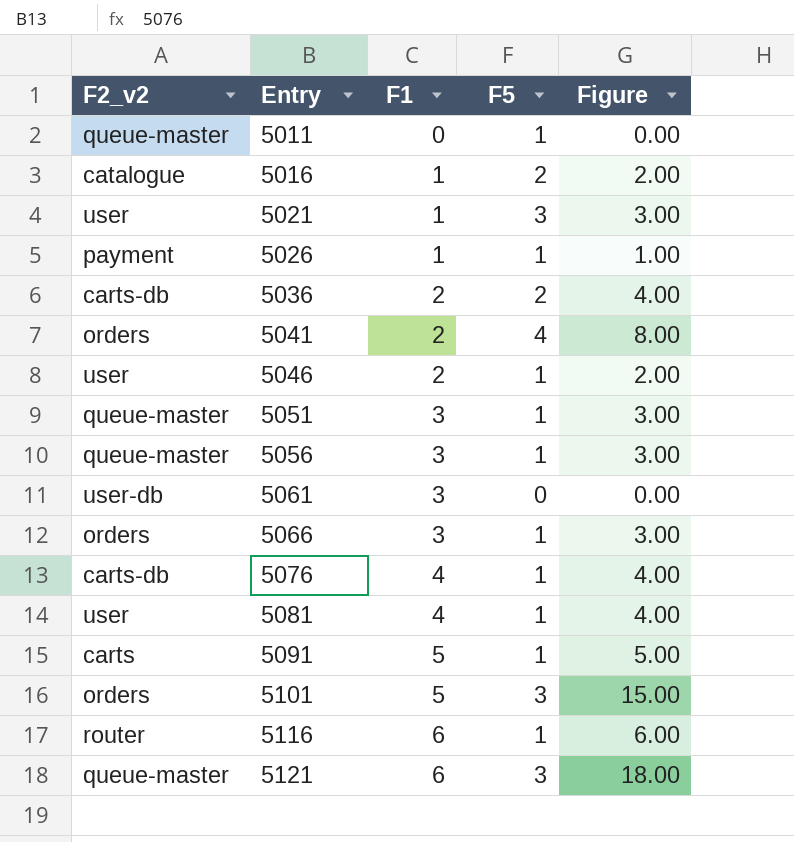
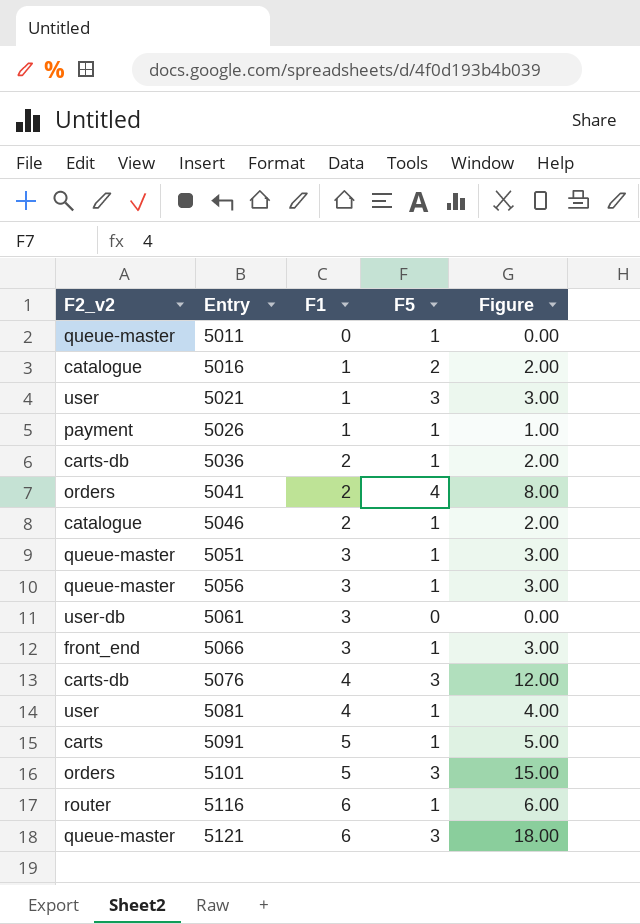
5036 | F5: 2 -> 1
5036 | Figure: 4.00 -> 2.00
5046 | F2_v2: user -> catalogue
5066 | F2_v2: orders -> front_end
5076 | F5: 1 -> 3
5076 | Figure: 4.00 -> 12.00

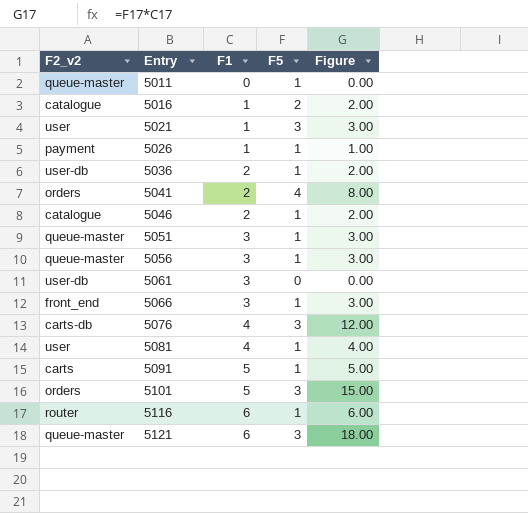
5036 | F2_v2: carts-db -> user-db

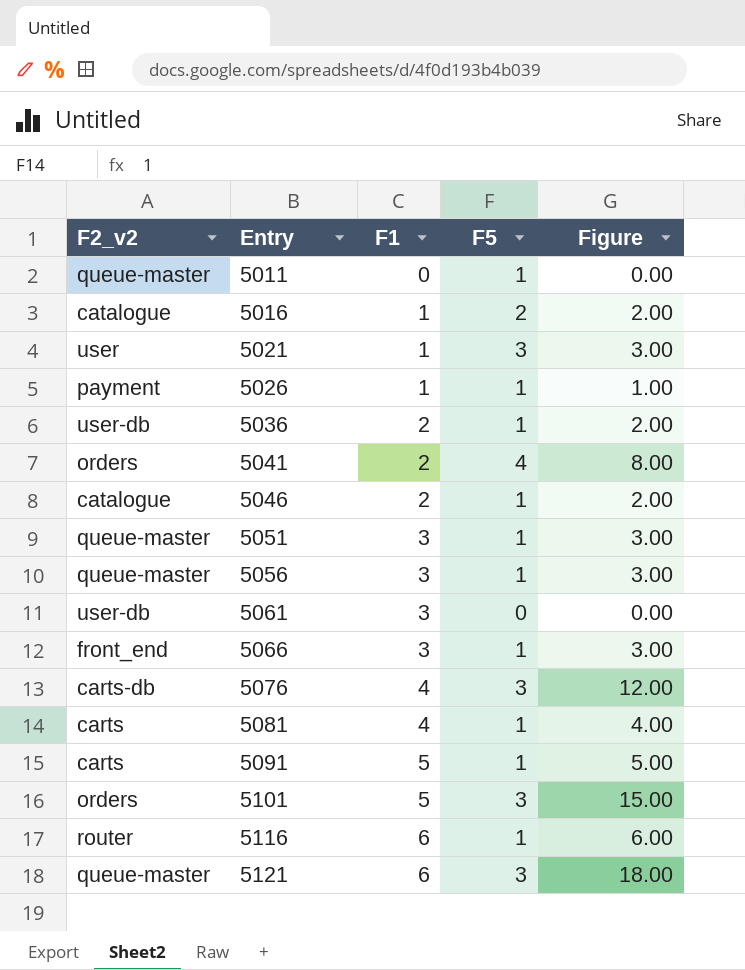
5081 | F2_v2: user -> carts

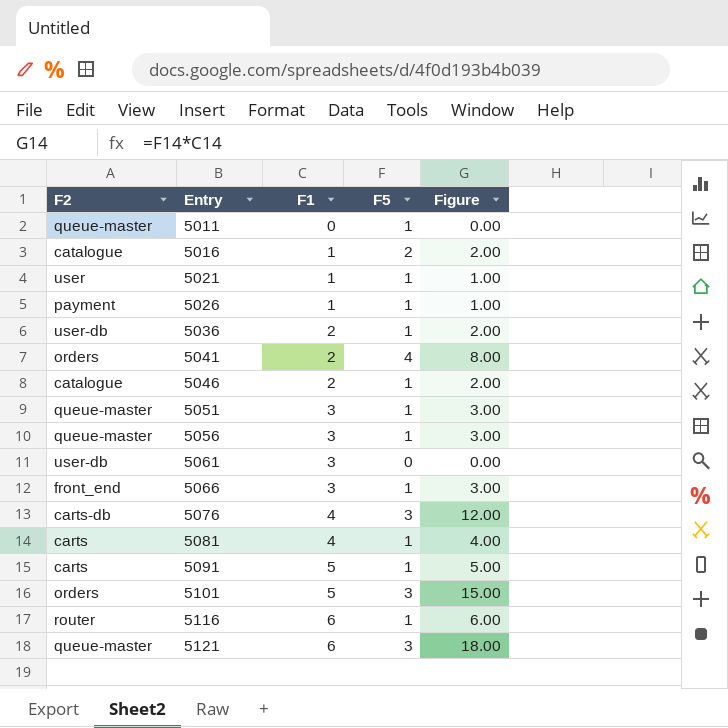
column name: F2_v2 -> F2
5021 | F5: 3 -> 1
5021 | Figure: 3.00 -> 1.00

